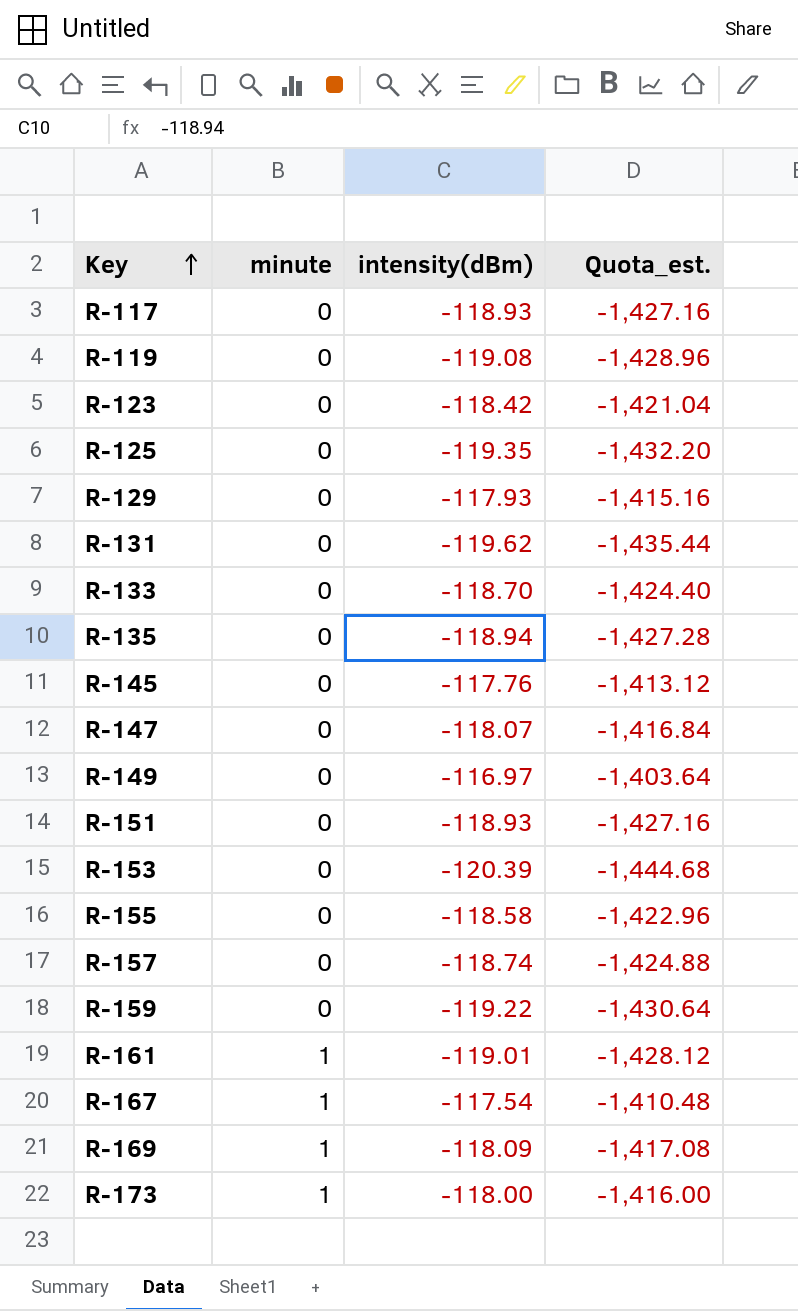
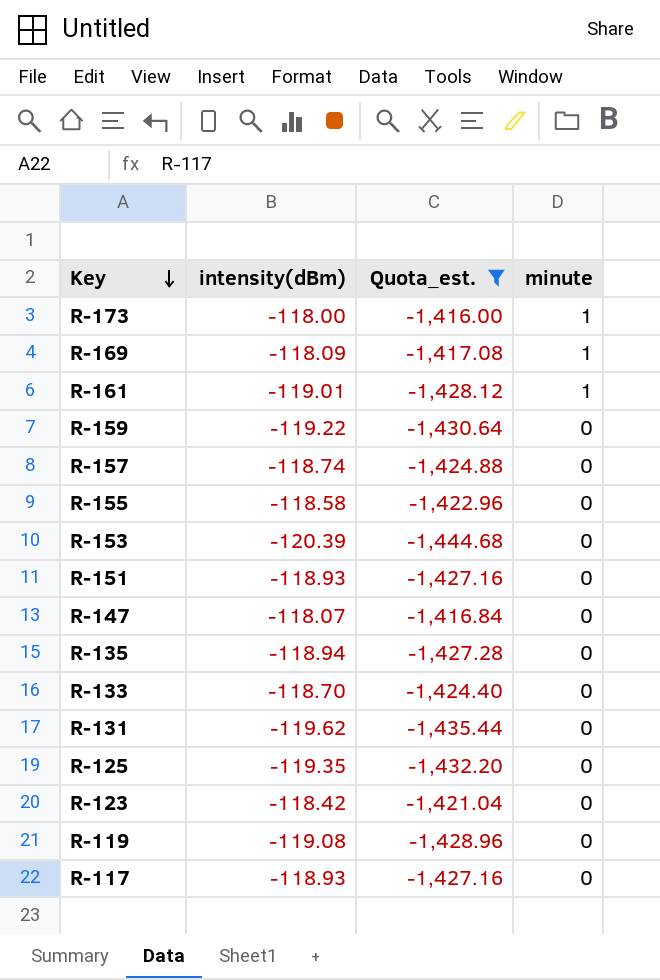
filter: none -> Quota_est. <= -1,416.00
row order: Key ascending -> Key descending
column minute | position: 2 -> 4

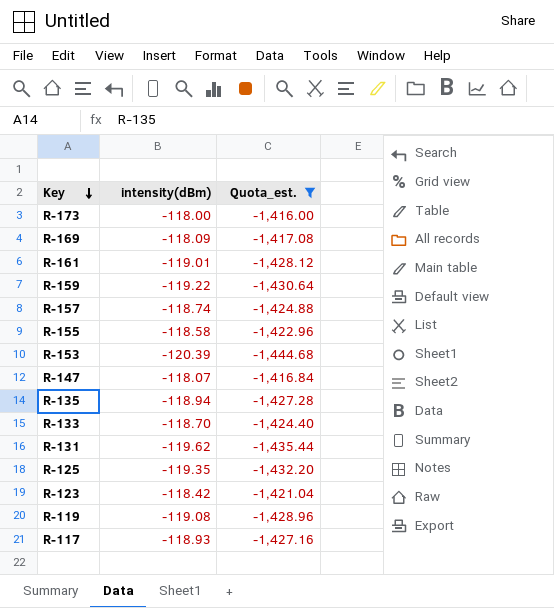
column minute | position: 4 -> none
row R-151: -118.93 | -1,427.16 | 0 -> none

